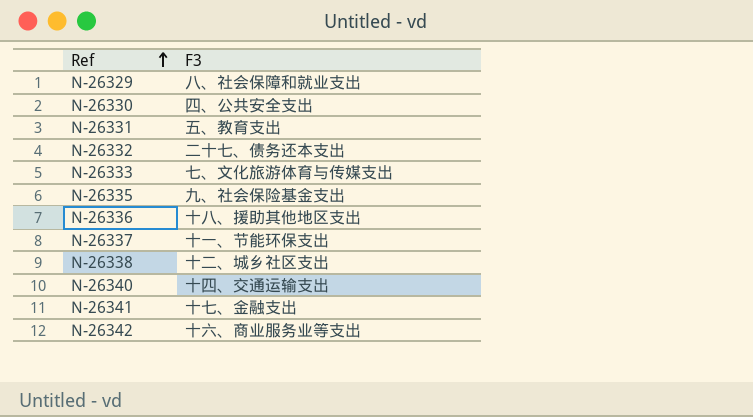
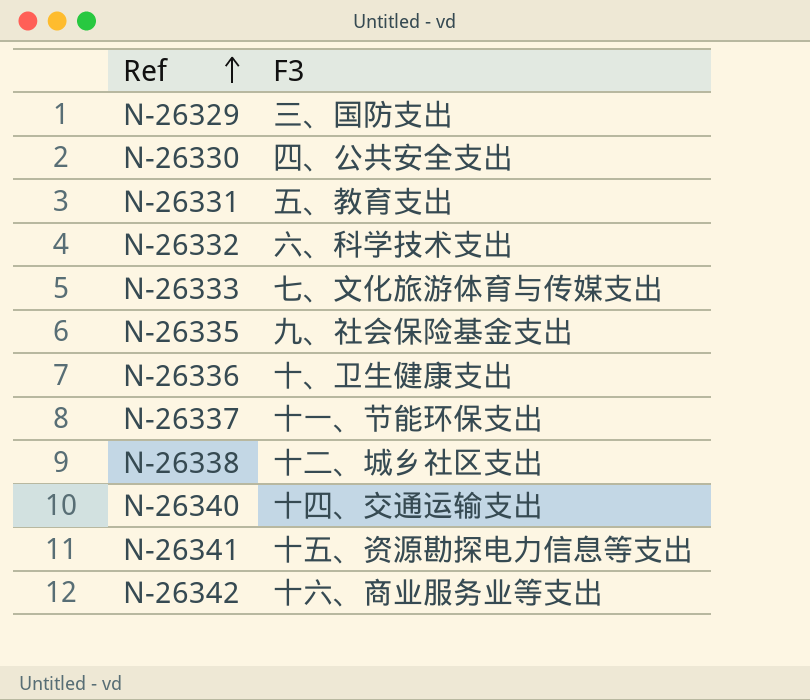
N-26329 | F3: 八、社会保障和就业支出 -> 三、国防支出
N-26332 | F3: 二十七、债务还本支出 -> 六、科学技术支出
N-26336 | F3: 十八、援助其他地区支出 -> 十、卫生健康支出
N-26341 | F3: 十七、金融支出 -> 十五、资源勘探电力信息等支出

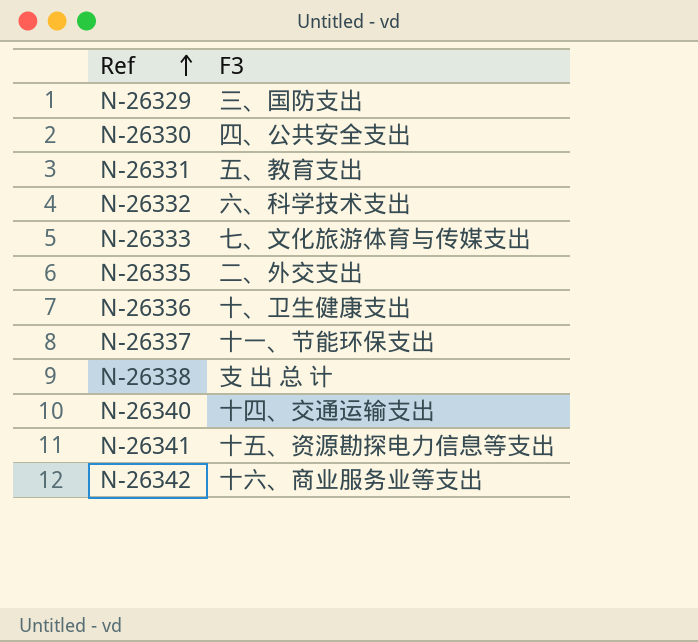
N-26335 | F3: 九、社会保险基金支出 -> 二、外交支出
N-26338 | F3: 十二、城乡社区支出 -> 支 出 总 计

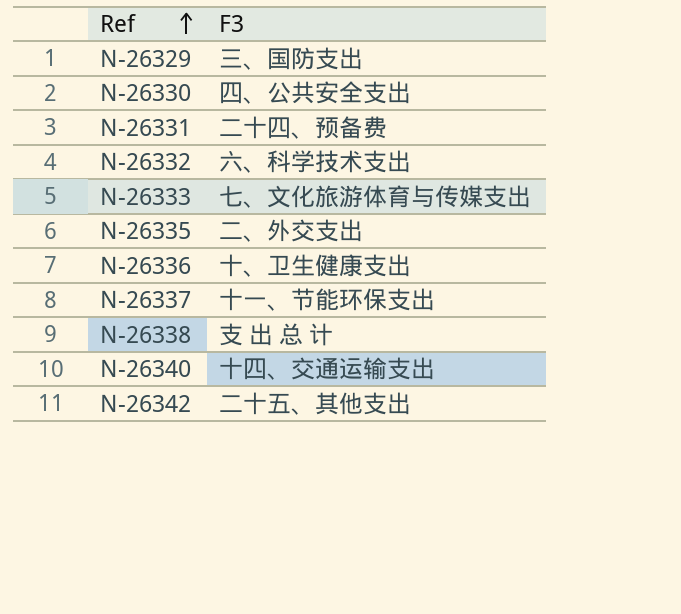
row N-26341: 十五、资源勘探电力信息等支出 -> none
N-26331 | F3: 五、教育支出 -> 二十四、预备费
N-26342 | F3: 十六、商业服务业等支出 -> 二十五、其他支出

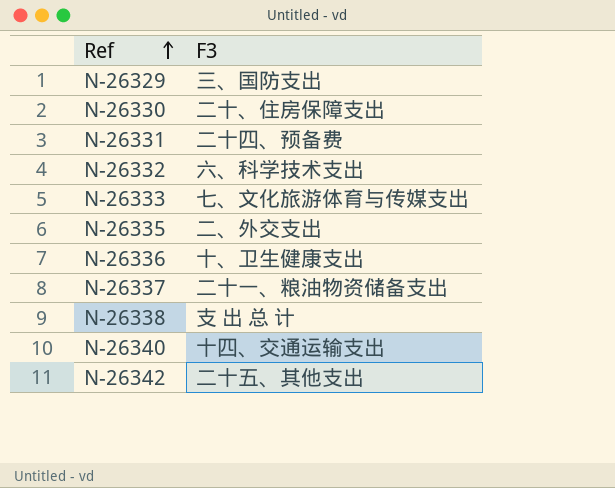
N-26330 | F3: 四、公共安全支出 -> 二十、住房保障支出
N-26337 | F3: 十一、节能环保支出 -> 二十一、粮油物资储备支出

